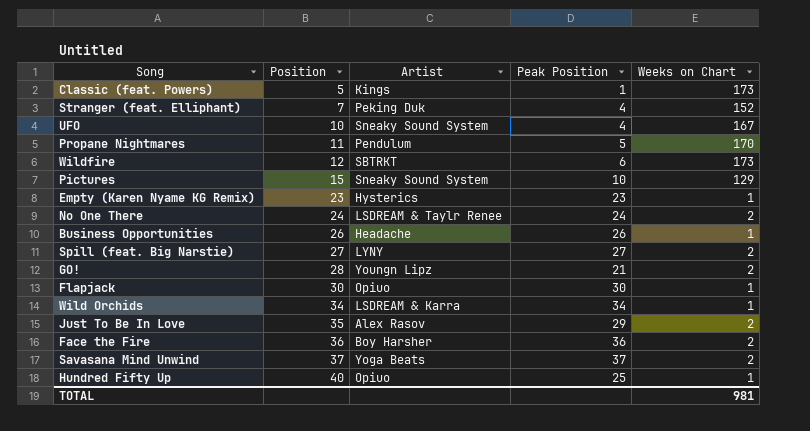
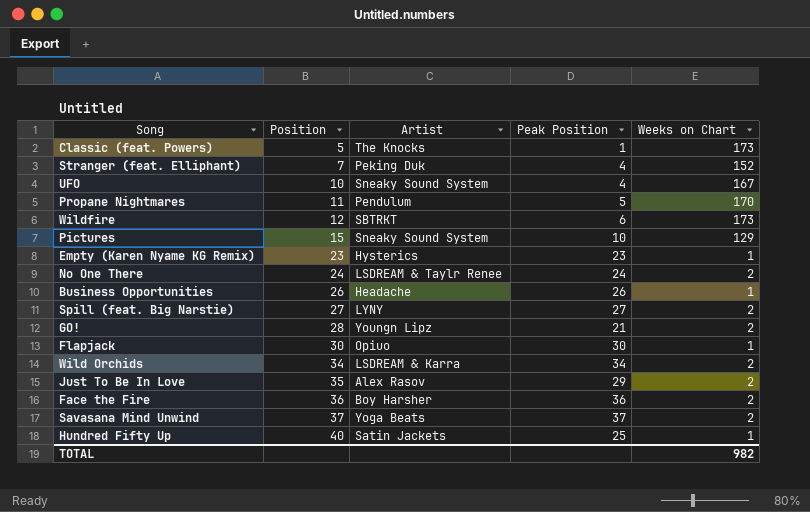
Classic (feat. Powers) | Artist: Kings -> The Knocks
Wild Orchids | Weeks on Chart: 1 -> 2
Hundred Fifty Up | Artist: Opiuo -> Satin Jackets
TOTAL | Weeks on Chart: 981 -> 982

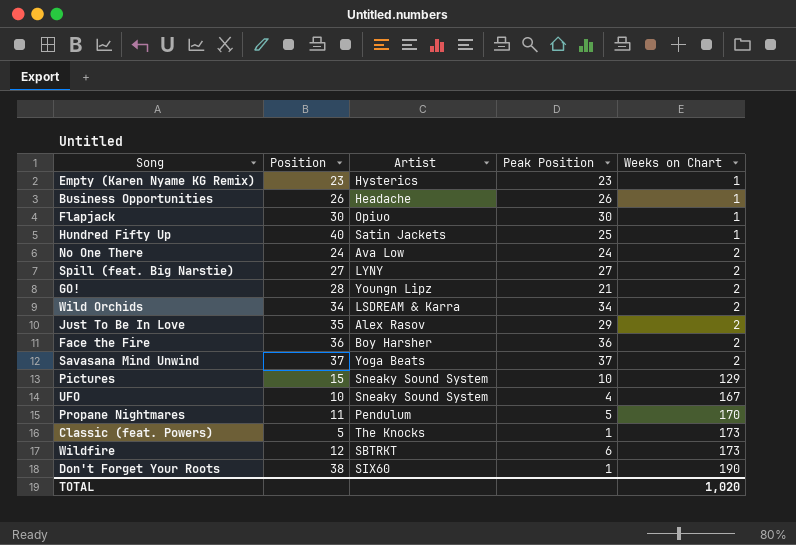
row order: Position ascending -> Weeks on Chart ascending
row Stranger (feat. Elliphant): 7 | Peking Duk | 4 | 152 -> none
No One There | Artist: LSDREAM & Taylr Renee -> Ava Low
row Don't Forget Your Roots: none -> 38 | SIX60 | 1 | 190
TOTAL | Weeks on Chart: 982 -> 1,020

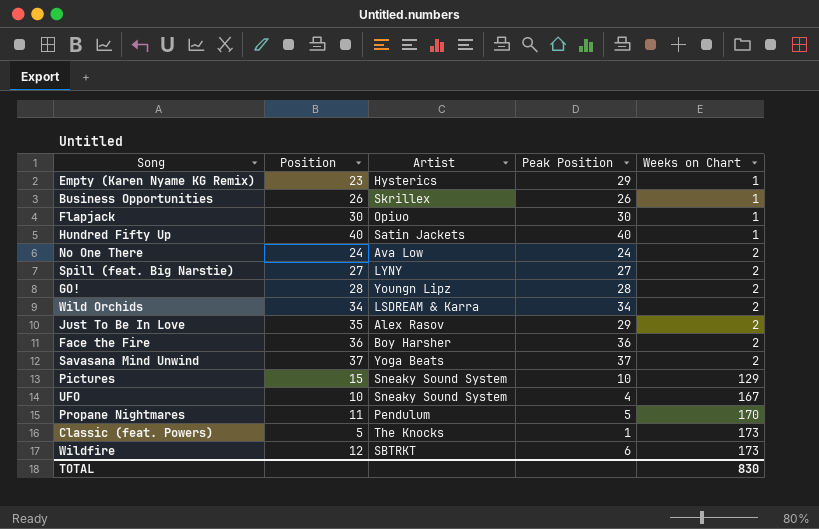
row Don't Forget Your Roots: 38 | SIX60 | 1 | 190 -> none
Empty (Karen Nyame KG Remix) | Peak Position: 23 -> 29
Business Opportunities | Artist: Headache -> Skrillex
Hundred Fifty Up | Peak Position: 25 -> 40
GO! | Peak Position: 21 -> 28
TOTAL | Weeks on Chart: 1,020 -> 830

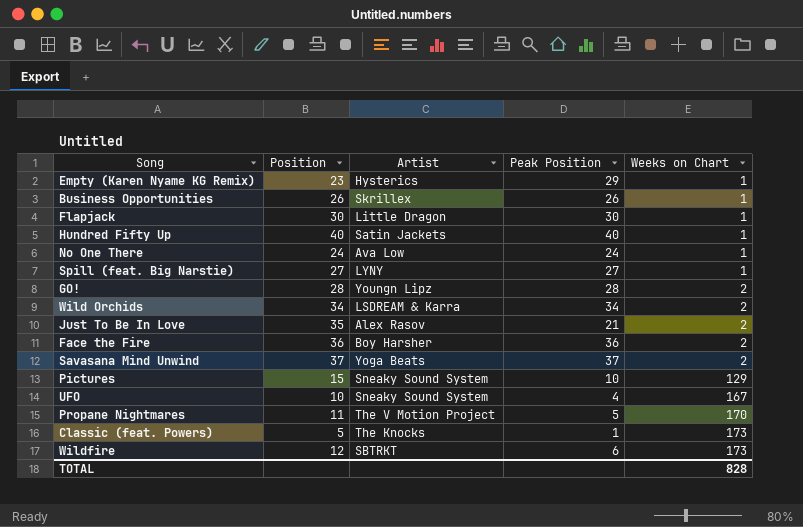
Flapjack | Artist: Opiuo -> Little Dragon
No One There | Weeks on Chart: 2 -> 1
Spill (feat. Big Narstie) | Weeks on Chart: 2 -> 1
Just To Be In Love | Peak Position: 29 -> 21
Propane Nightmares | Artist: Pendulum -> The V Motion Project
TOTAL | Weeks on Chart: 830 -> 828

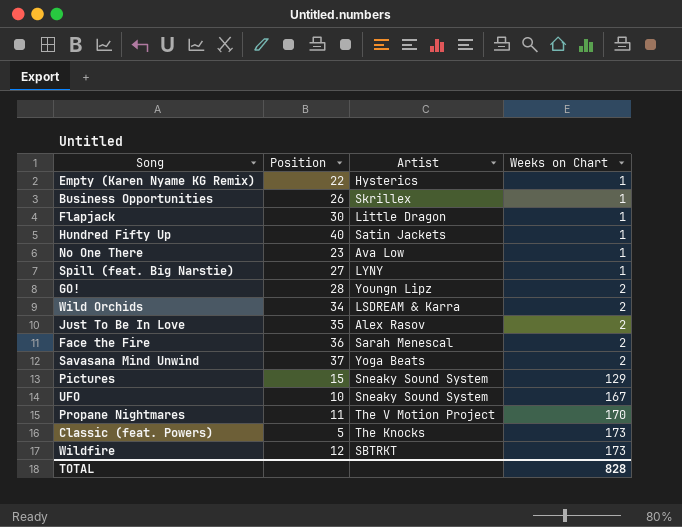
column Peak Position | position: 4 -> none
Empty (Karen Nyame KG Remix) | Position: 23 -> 22
No One There | Position: 24 -> 23
Face the Fire | Artist: Boy Harsher -> Sarah Menescal

